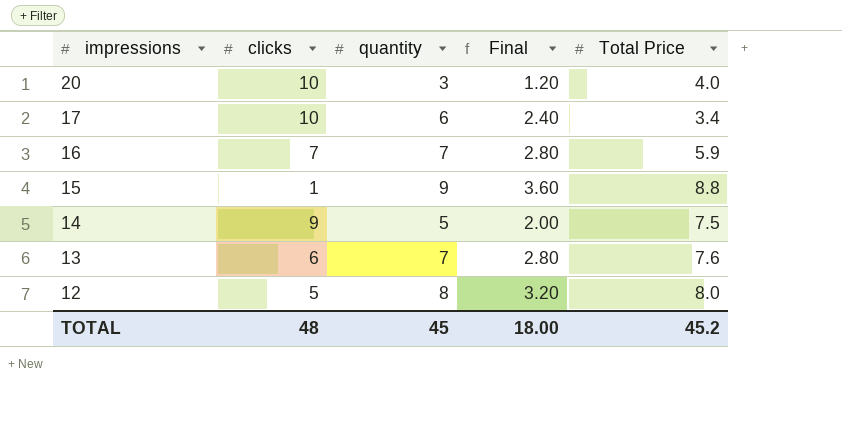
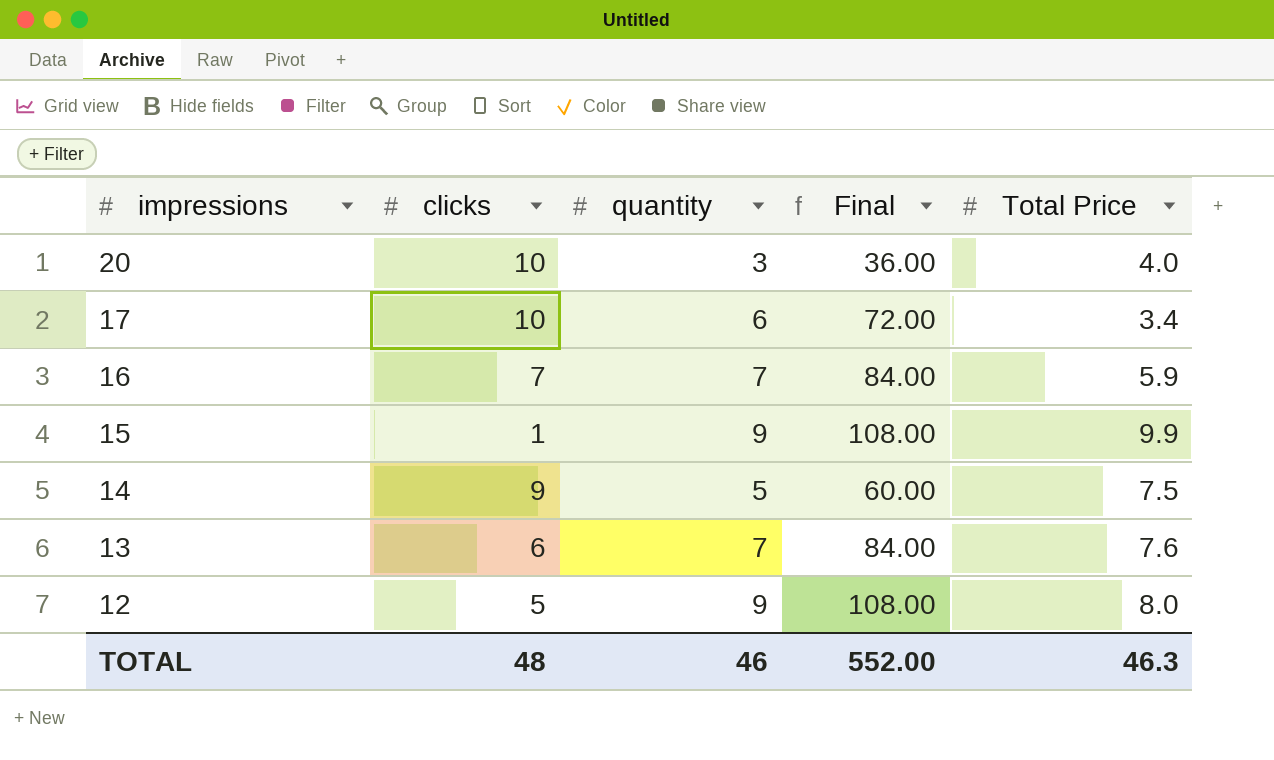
column Final | formula: [quantity] * 0.4 -> [quantity] * 12
15 | Total Price: 8.8 -> 9.9
12 | quantity: 8 -> 9
TOTAL | quantity: 45 -> 46
TOTAL | Final: 18.00 -> 552.00
TOTAL | Total Price: 45.2 -> 46.3

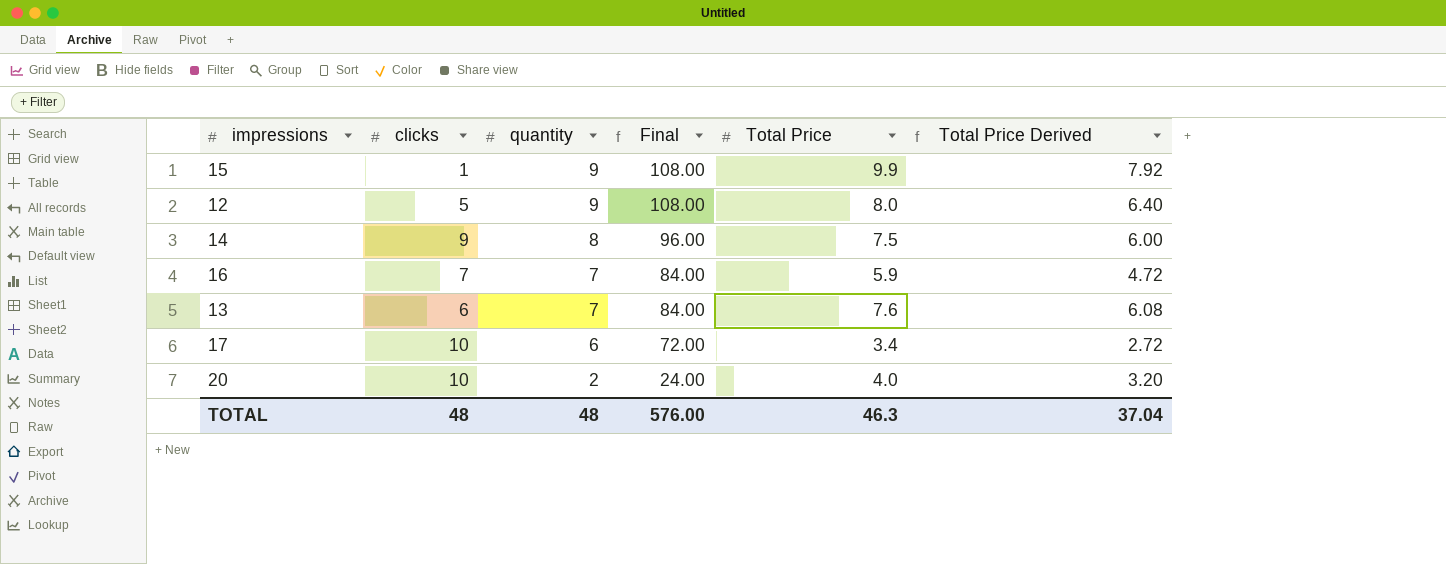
row order: impressions descending -> quantity descending
column Total Price Derived | formula: none -> [Total Price] * 0.8
14 | quantity: 5 -> 8
14 | Final: 60.00 -> 96.00
20 | quantity: 3 -> 2
20 | Final: 36.00 -> 24.00
TOTAL | quantity: 46 -> 48
TOTAL | Final: 552.00 -> 576.00

